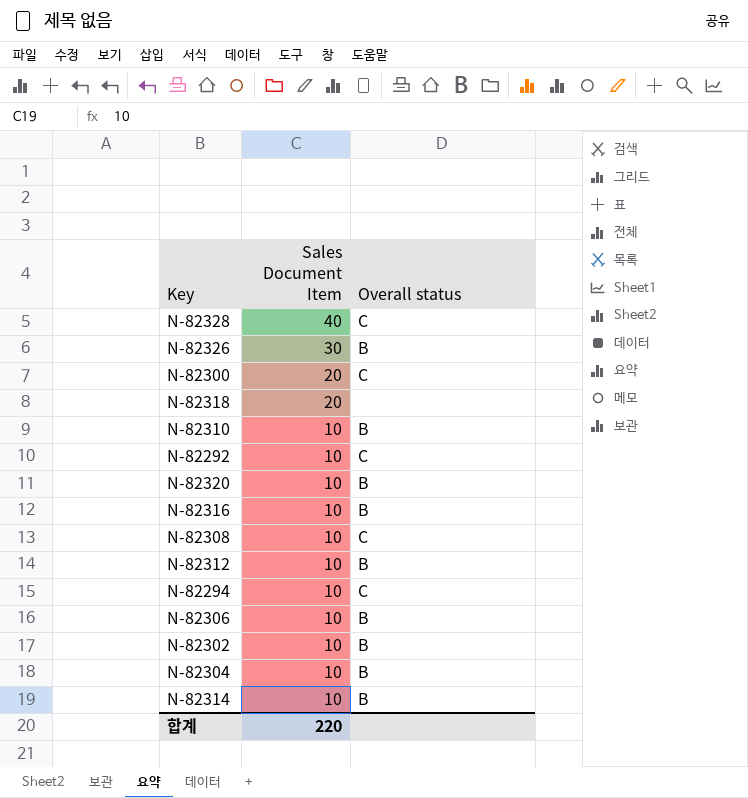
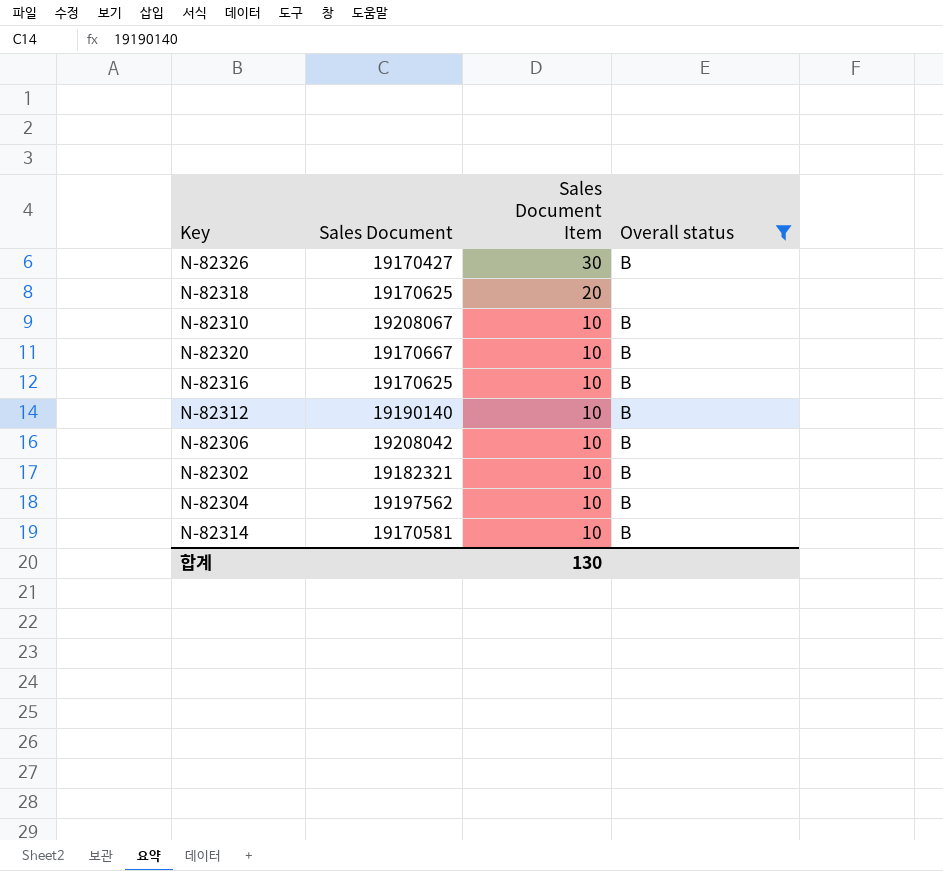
filter: none -> Overall status != C
column Sales Document | position: none -> 2
합계 | Sales Document Item: 220 -> 130

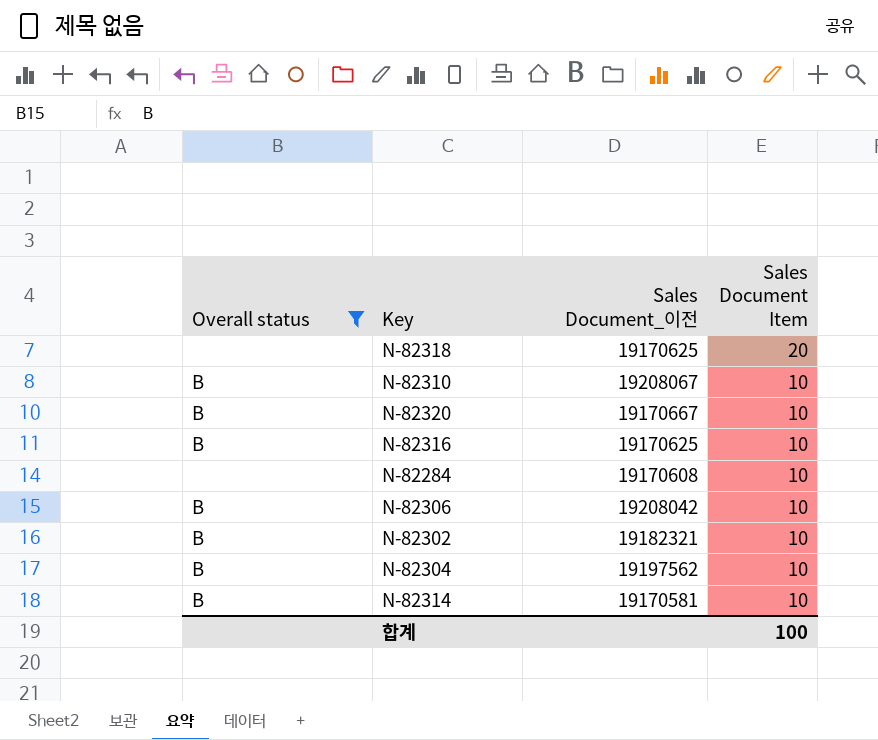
column Overall status | position: 4 -> 1
column name: Sales Document -> Sales Document_이전
row N-82326: 19170427 | 30 | B -> none
row N-82312: 19190140 | 10 | B -> none
row N-82284: none -> none | 19170608 | 10
합계 | Sales Document Item: 130 -> 100

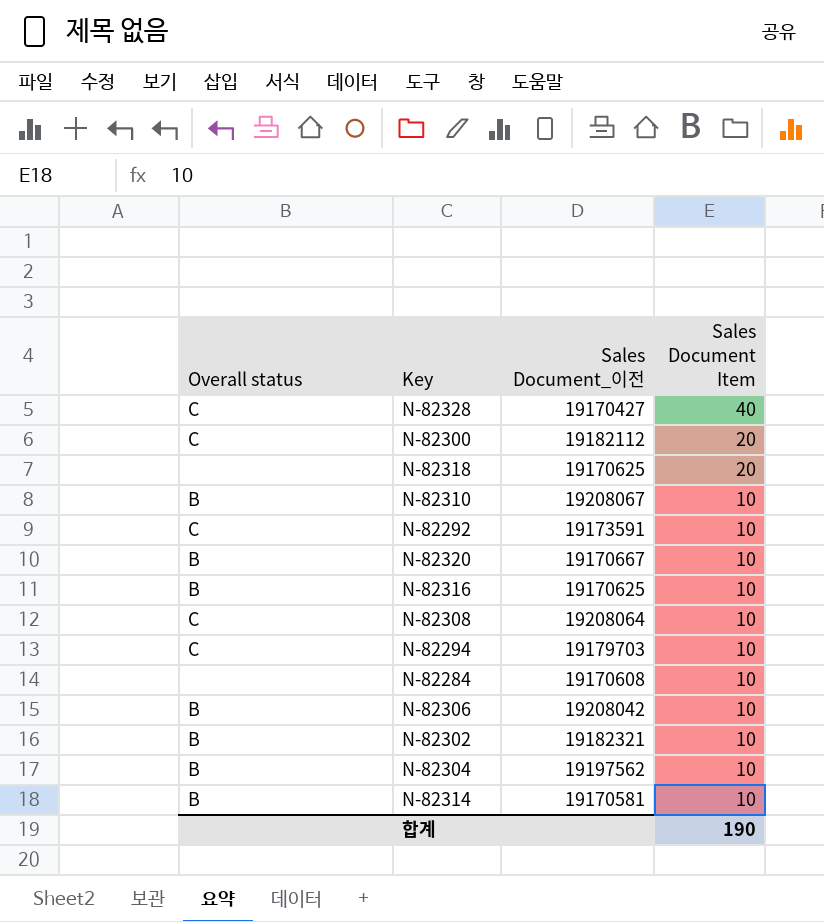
filter: Overall status != C -> none
합계 | Sales Document Item: 100 -> 190

